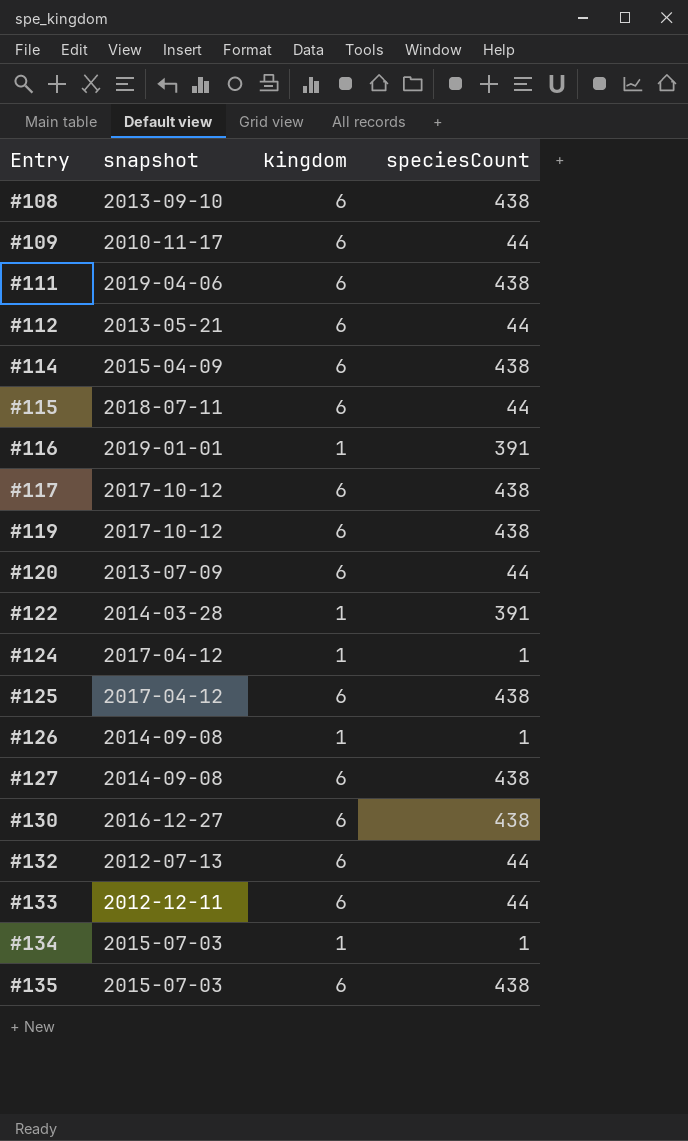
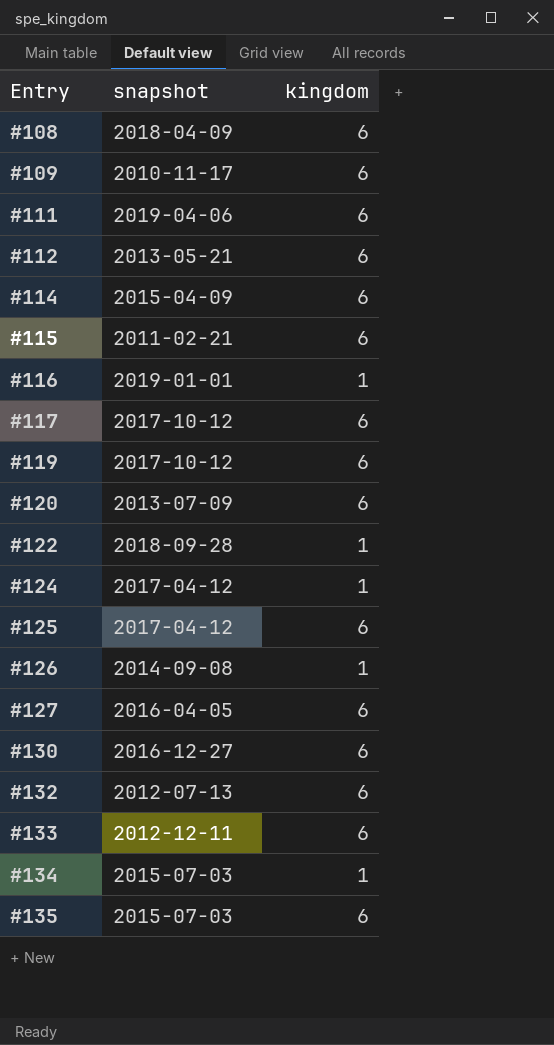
column speciesCount | position: 4 -> none
#108 | snapshot: 2013-09-10 -> 2018-04-09
#115 | snapshot: 2018-07-11 -> 2011-02-21
#122 | snapshot: 2014-03-28 -> 2018-09-28
#127 | snapshot: 2014-09-08 -> 2016-04-05

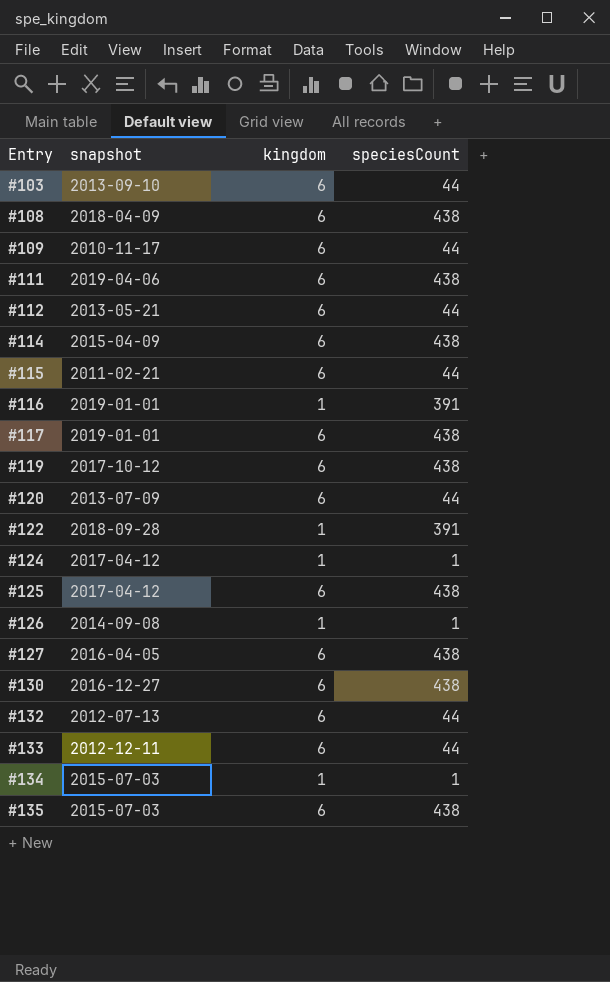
column speciesCount | position: none -> 4
row #103: none -> 2013-09-10 | 6 | 44
#117 | snapshot: 2017-10-12 -> 2019-01-01

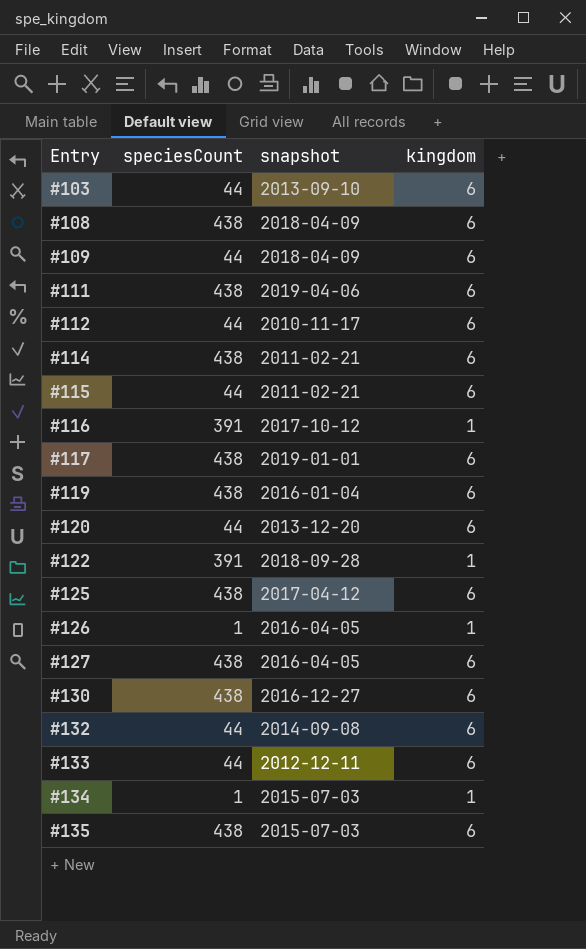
column speciesCount | position: 4 -> 2
row #124: 2017-04-12 | 1 | 1 -> none
#109 | snapshot: 2010-11-17 -> 2018-04-09
#112 | snapshot: 2013-05-21 -> 2010-11-17
#114 | snapshot: 2015-04-09 -> 2011-02-21
#116 | snapshot: 2019-01-01 -> 2017-10-12
#119 | snapshot: 2017-10-12 -> 2016-01-04
#120 | snapshot: 2013-07-09 -> 2013-12-20
#126 | snapshot: 2014-09-08 -> 2016-04-05
#132 | snapshot: 2012-07-13 -> 2014-09-08

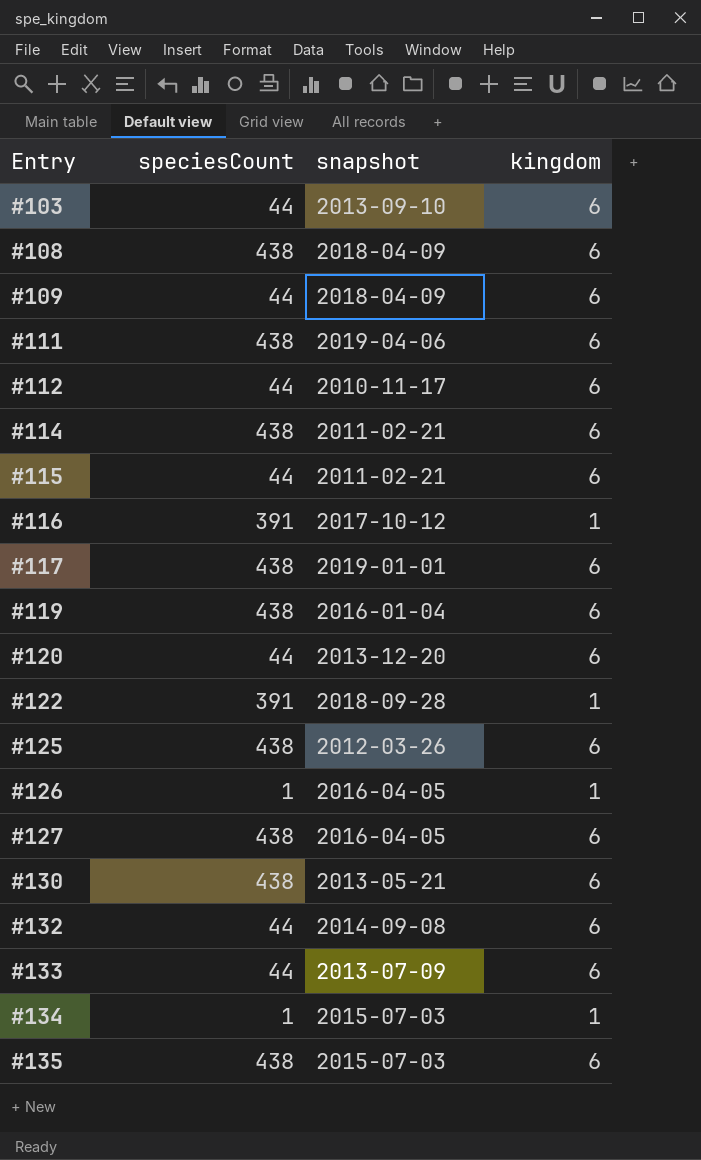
#125 | snapshot: 2017-04-12 -> 2012-03-26
#130 | snapshot: 2016-12-27 -> 2013-05-21
#133 | snapshot: 2012-12-11 -> 2013-07-09

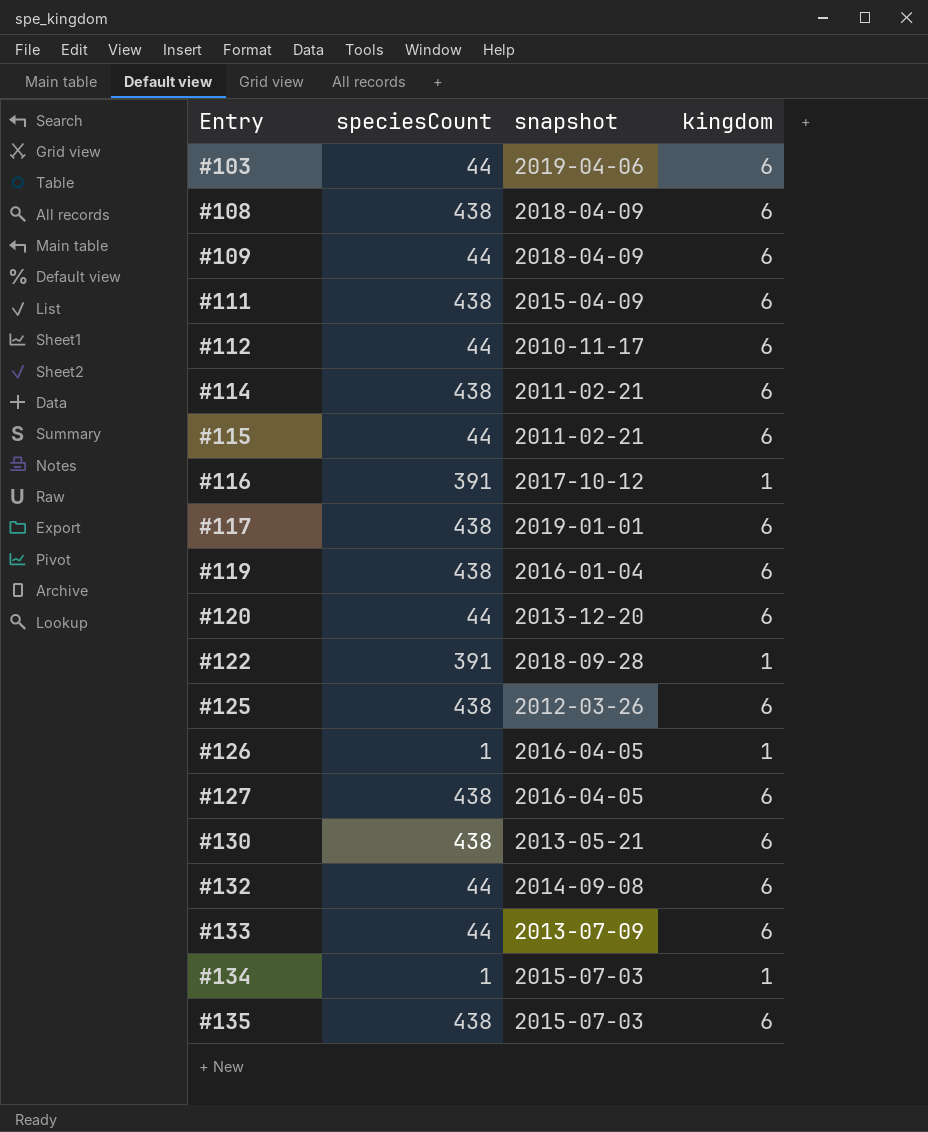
#103 | snapshot: 2013-09-10 -> 2019-04-06
#111 | snapshot: 2019-04-06 -> 2015-04-09

